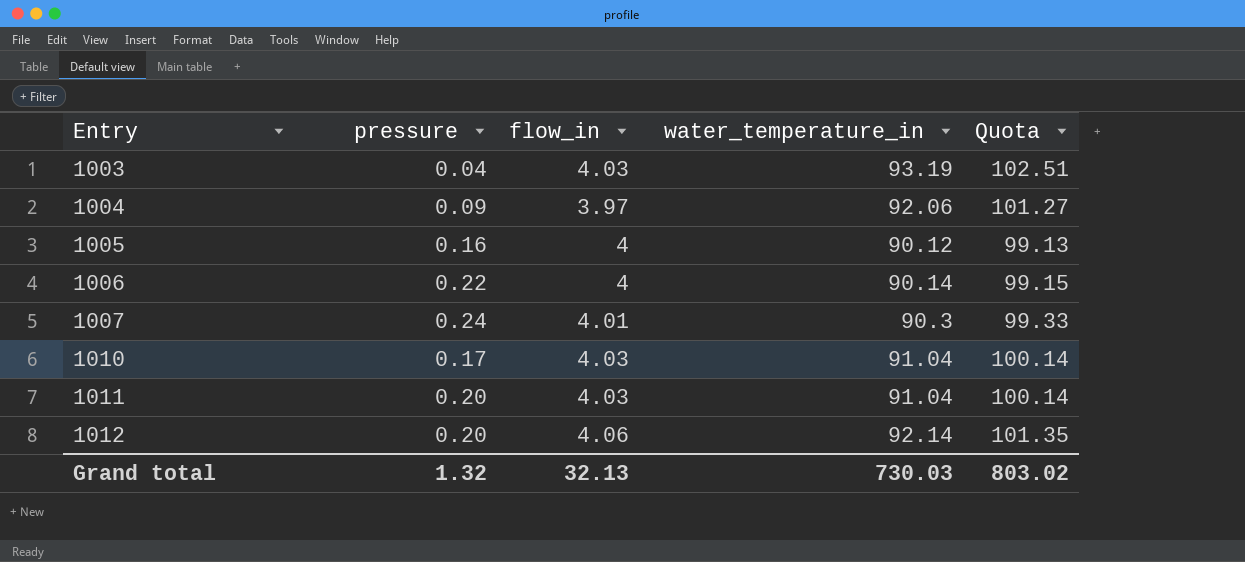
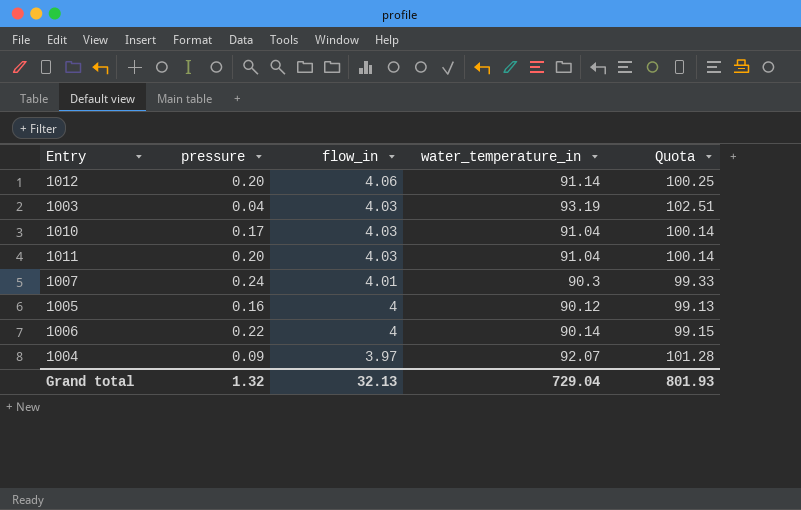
row order: Entry ascending -> flow_in descending
1012 | water_temperature_in: 92.14 -> 91.14
1012 | Quota: 101.35 -> 100.25
1004 | water_temperature_in: 92.06 -> 92.07
1004 | Quota: 101.27 -> 101.28
Grand total | water_temperature_in: 730.03 -> 729.04
Grand total | Quota: 803.02 -> 801.93

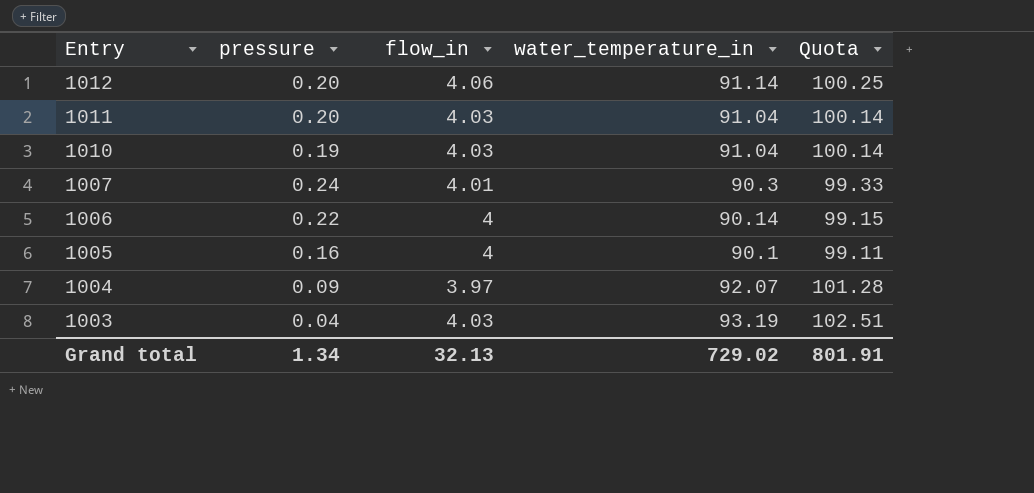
row order: flow_in descending -> Entry descending
1010 | pressure: 0.17 -> 0.19
1005 | water_temperature_in: 90.12 -> 90.1
1005 | Quota: 99.13 -> 99.11
Grand total | pressure: 1.32 -> 1.34
Grand total | water_temperature_in: 729.04 -> 729.02
Grand total | Quota: 801.93 -> 801.91

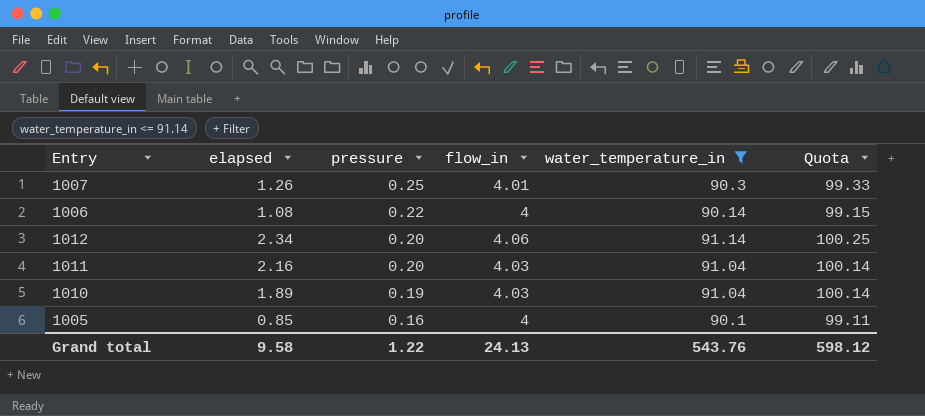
filter: none -> water_temperature_in <= 91.14
row order: Entry descending -> pressure descending
column elapsed | position: none -> 2
1007 | pressure: 0.24 -> 0.25
Grand total | pressure: 1.34 -> 1.22
Grand total | flow_in: 32.13 -> 24.13
Grand total | water_temperature_in: 729.02 -> 543.76
Grand total | Quota: 801.91 -> 598.12

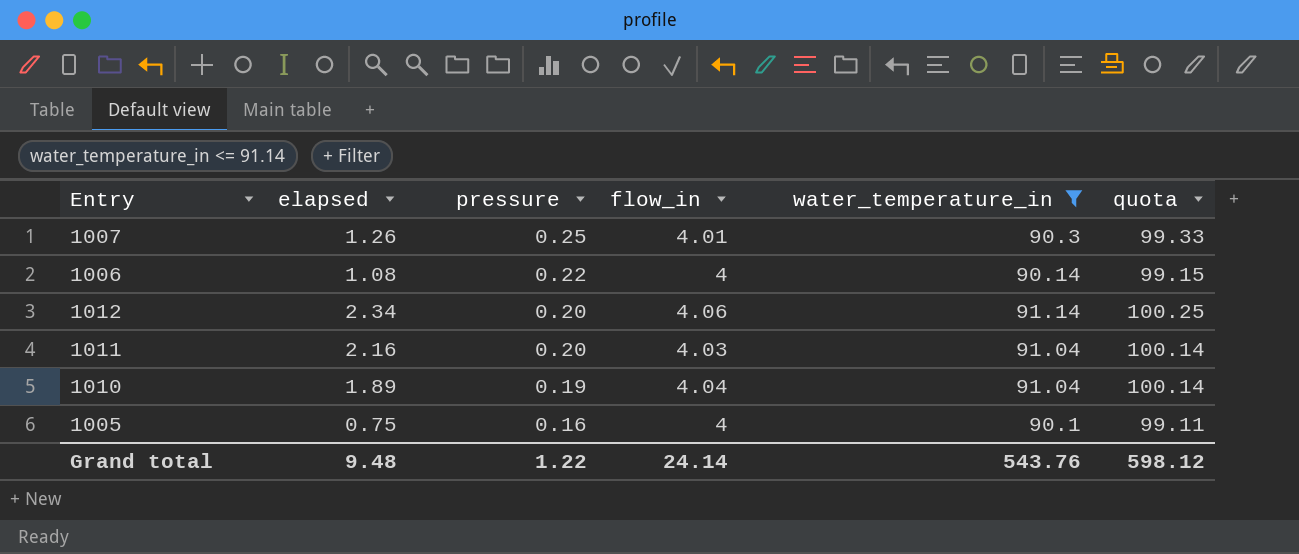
column name: Quota -> quota
1010 | flow_in: 4.03 -> 4.04
1005 | elapsed: 0.85 -> 0.75
Grand total | elapsed: 9.58 -> 9.48
Grand total | flow_in: 24.13 -> 24.14

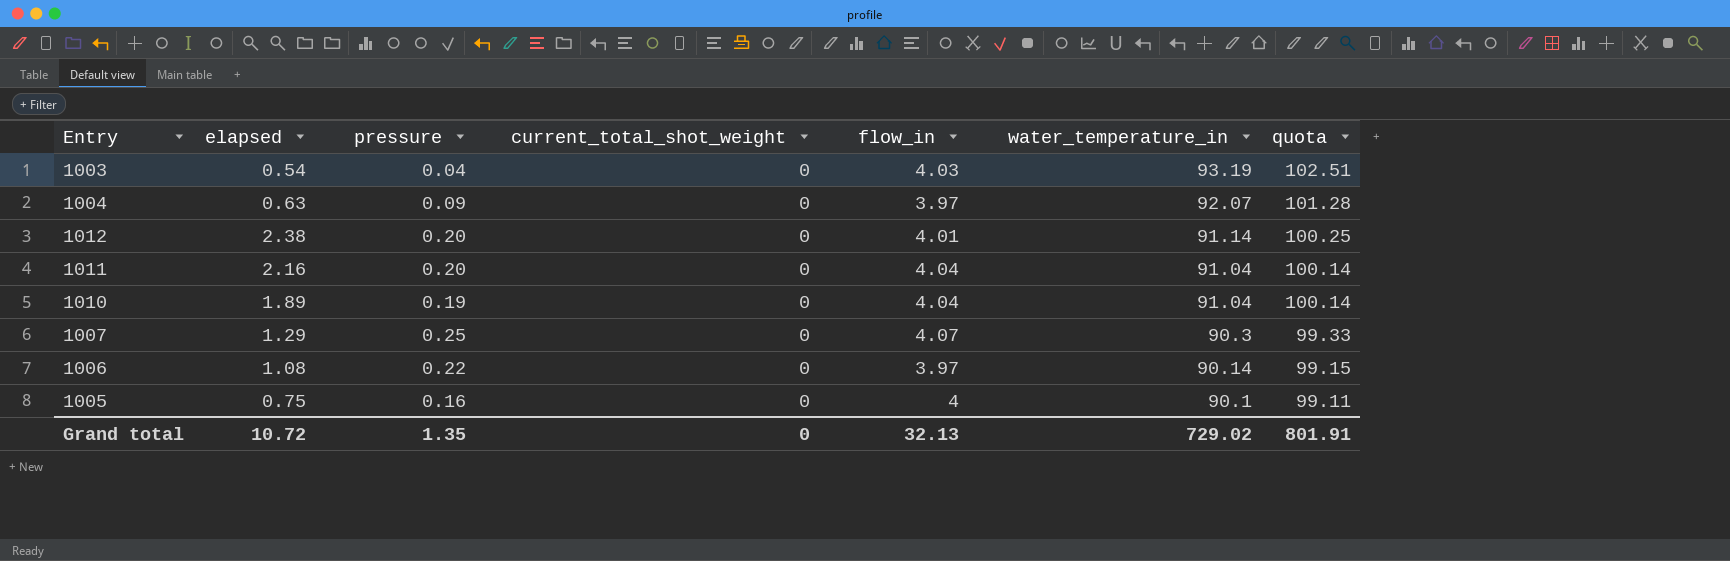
filter: water_temperature_in <= 91.14 -> none
row order: pressure descending -> water_temperature_in descending
column current_total_shot_weight | position: none -> 4
1012 | elapsed: 2.34 -> 2.38
1012 | flow_in: 4.06 -> 4.01
1011 | flow_in: 4.03 -> 4.04
1007 | elapsed: 1.26 -> 1.29
1007 | flow_in: 4.01 -> 4.07
1006 | flow_in: 4 -> 3.97
Grand total | elapsed: 9.48 -> 10.72
Grand total | pressure: 1.22 -> 1.35
Grand total | flow_in: 24.14 -> 32.13
Grand total | water_temperature_in: 543.76 -> 729.02
Grand total | quota: 598.12 -> 801.91

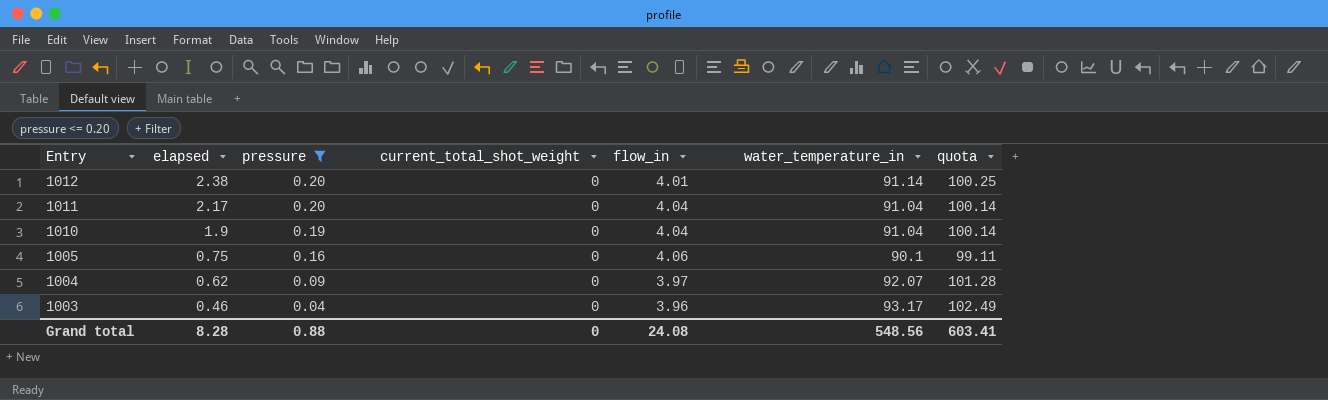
filter: none -> pressure <= 0.20
row order: water_temperature_in descending -> Entry descending
1011 | elapsed: 2.16 -> 2.17
1010 | elapsed: 1.89 -> 1.9
1005 | flow_in: 4 -> 4.06
1004 | elapsed: 0.63 -> 0.62
1003 | elapsed: 0.54 -> 0.46
1003 | flow_in: 4.03 -> 3.96
1003 | water_temperature_in: 93.19 -> 93.17
1003 | quota: 102.51 -> 102.49
Grand total | elapsed: 10.72 -> 8.28
Grand total | pressure: 1.35 -> 0.88
Grand total | flow_in: 32.13 -> 24.08
Grand total | water_temperature_in: 729.02 -> 548.56
Grand total | quota: 801.91 -> 603.41

